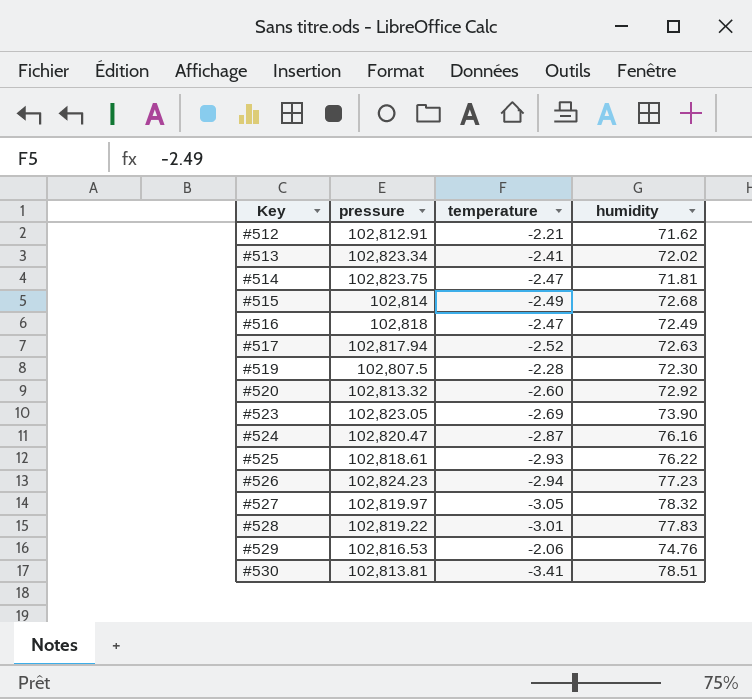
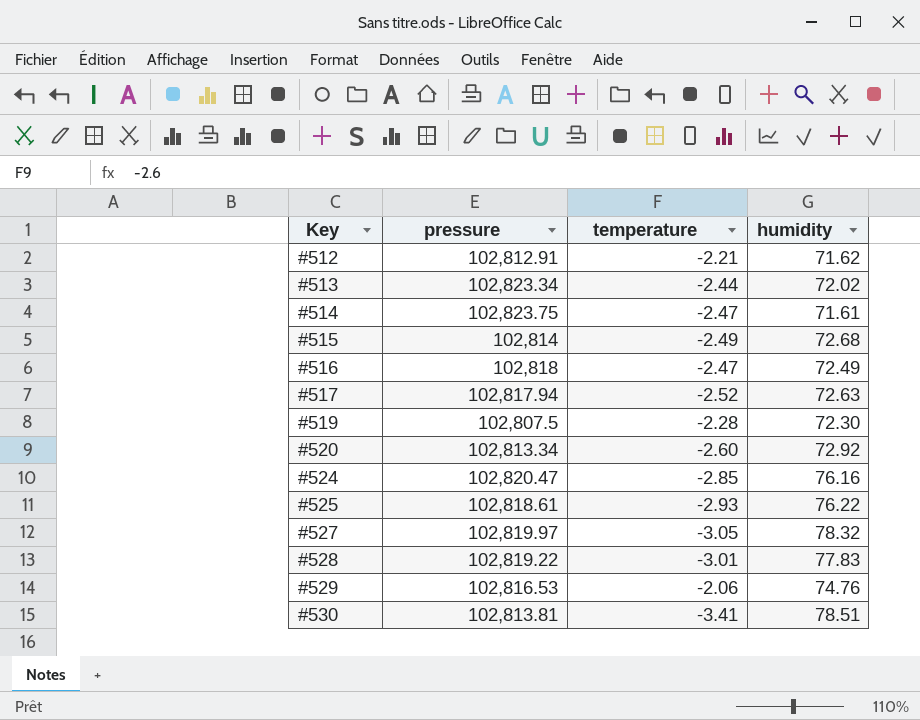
row #523: 102,823.05 | -2.69 | 73.90 -> none
row #526: 102,824.23 | -2.94 | 77.23 -> none
#513 | temperature: -2.41 -> -2.44
#514 | humidity: 71.81 -> 71.61
#520 | pressure: 102,813.32 -> 102,813.34
#524 | temperature: -2.87 -> -2.85

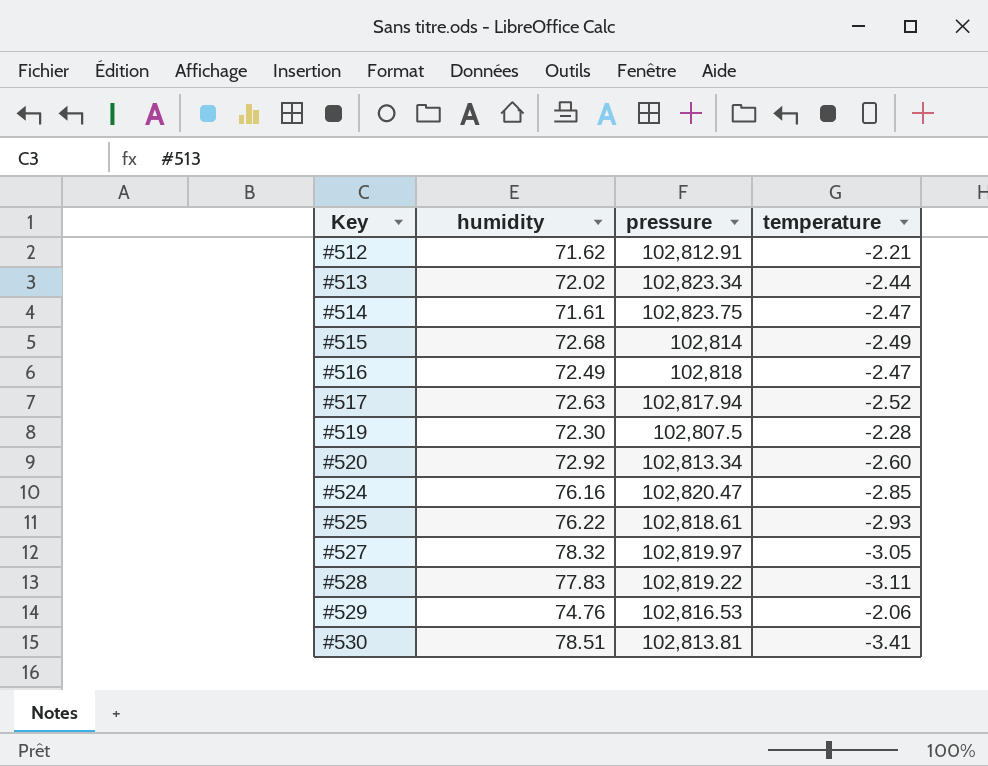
column humidity | position: 4 -> 2
#528 | temperature: -3.01 -> -3.11

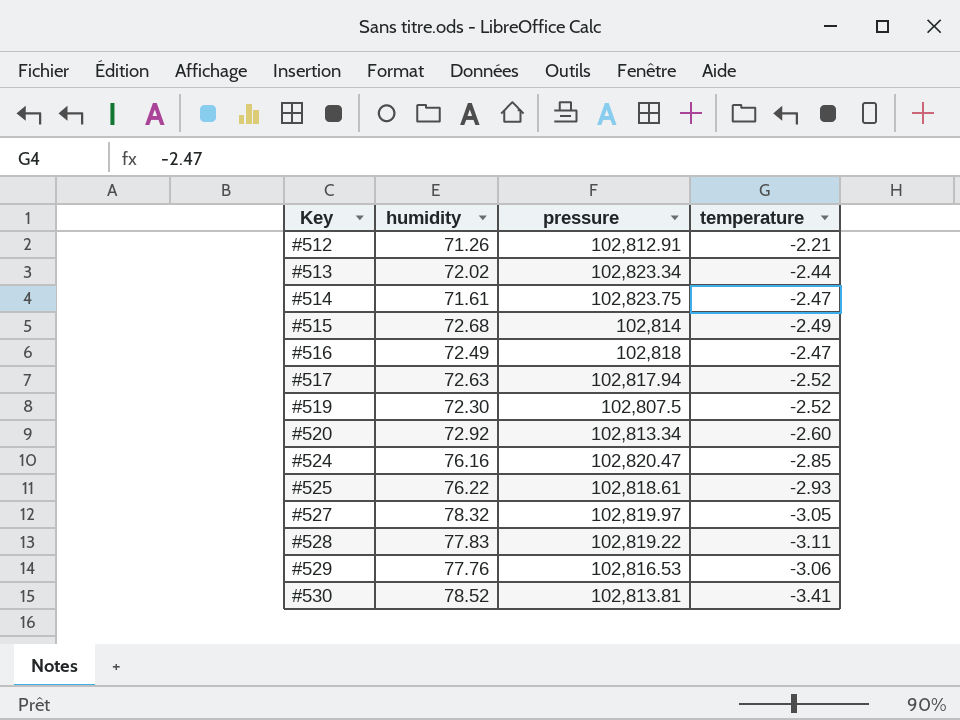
#512 | humidity: 71.62 -> 71.26
#519 | temperature: -2.28 -> -2.52
#529 | humidity: 74.76 -> 77.76
#529 | temperature: -2.06 -> -3.06
#530 | humidity: 78.51 -> 78.52

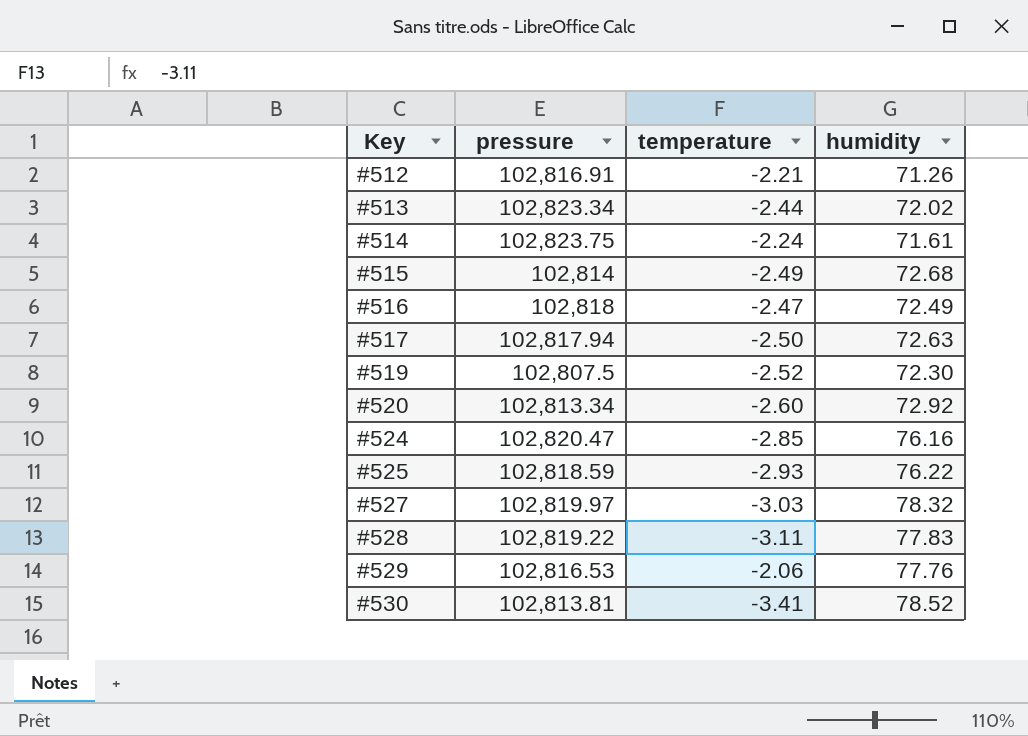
column humidity | position: 2 -> 4
#512 | pressure: 102,812.91 -> 102,816.91
#514 | temperature: -2.47 -> -2.24
#517 | temperature: -2.52 -> -2.50
#525 | pressure: 102,818.61 -> 102,818.59
#527 | temperature: -3.05 -> -3.03
#529 | temperature: -3.06 -> -2.06

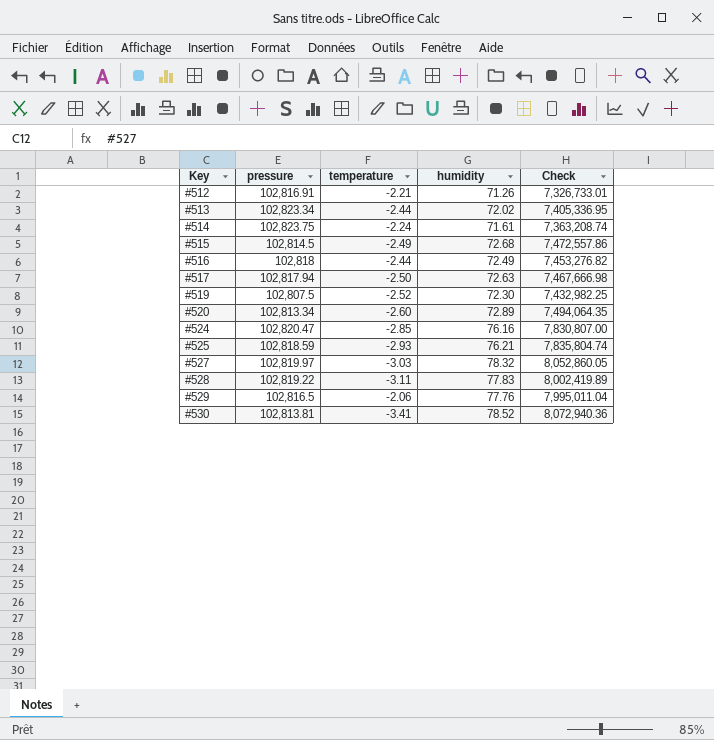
column Check | formula: none -> [pressure] * [humidity]
#515 | pressure: 102,814 -> 102,814.5
#516 | temperature: -2.47 -> -2.44
#520 | humidity: 72.92 -> 72.89
#525 | humidity: 76.22 -> 76.21
#529 | pressure: 102,816.53 -> 102,816.5

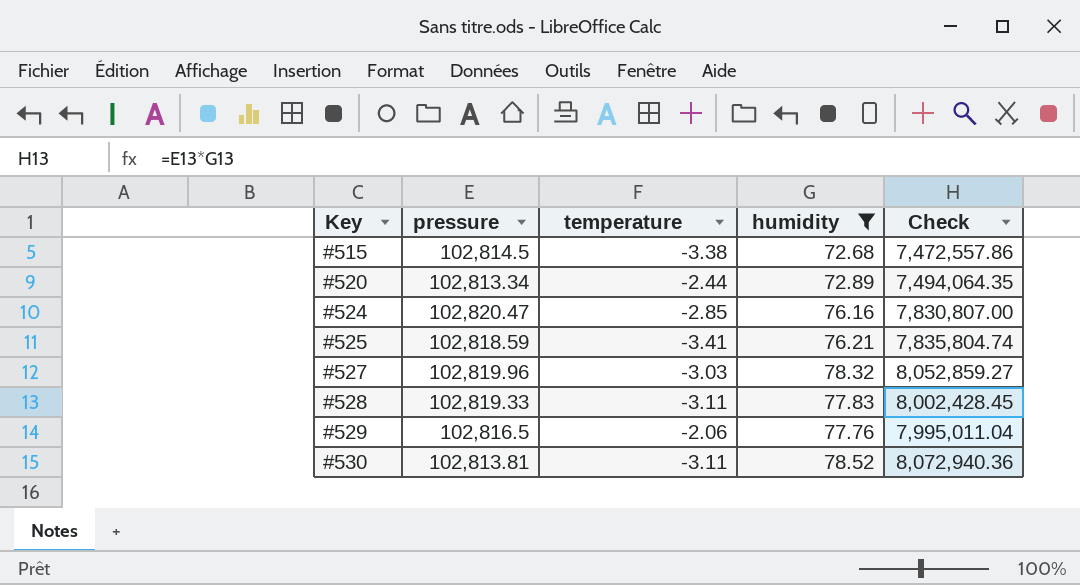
filter: none -> humidity >= 72.68
#515 | temperature: -2.49 -> -3.38
#520 | temperature: -2.60 -> -2.44
#525 | temperature: -2.93 -> -3.41
#527 | pressure: 102,819.97 -> 102,819.96
#527 | Check: 8,052,860.05 -> 8,052,859.27
#528 | pressure: 102,819.22 -> 102,819.33
#528 | Check: 8,002,419.89 -> 8,002,428.45
#530 | temperature: -3.41 -> -3.11

